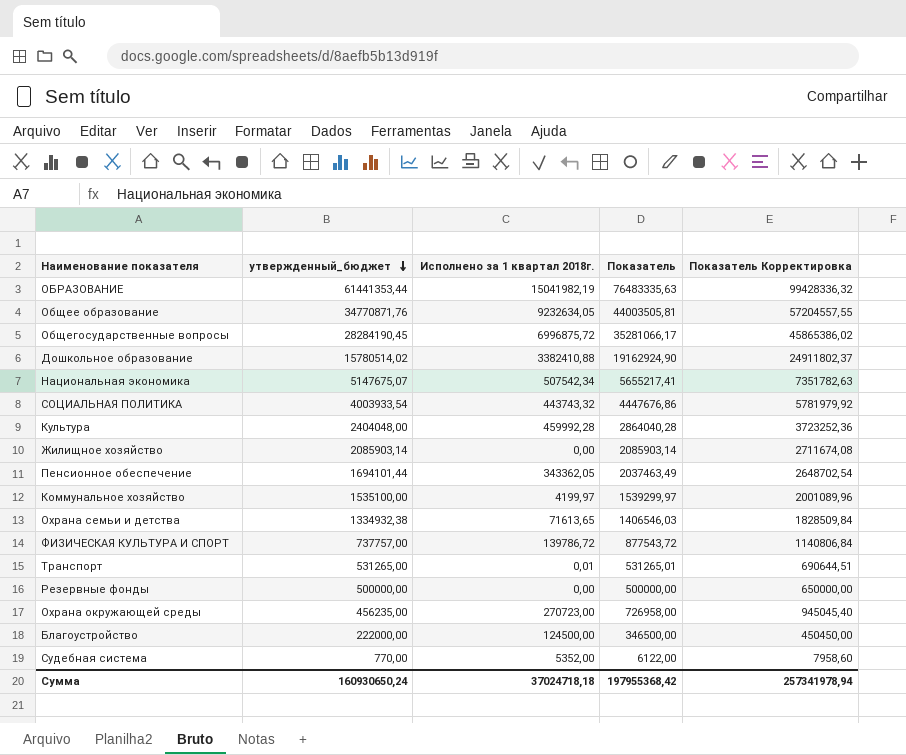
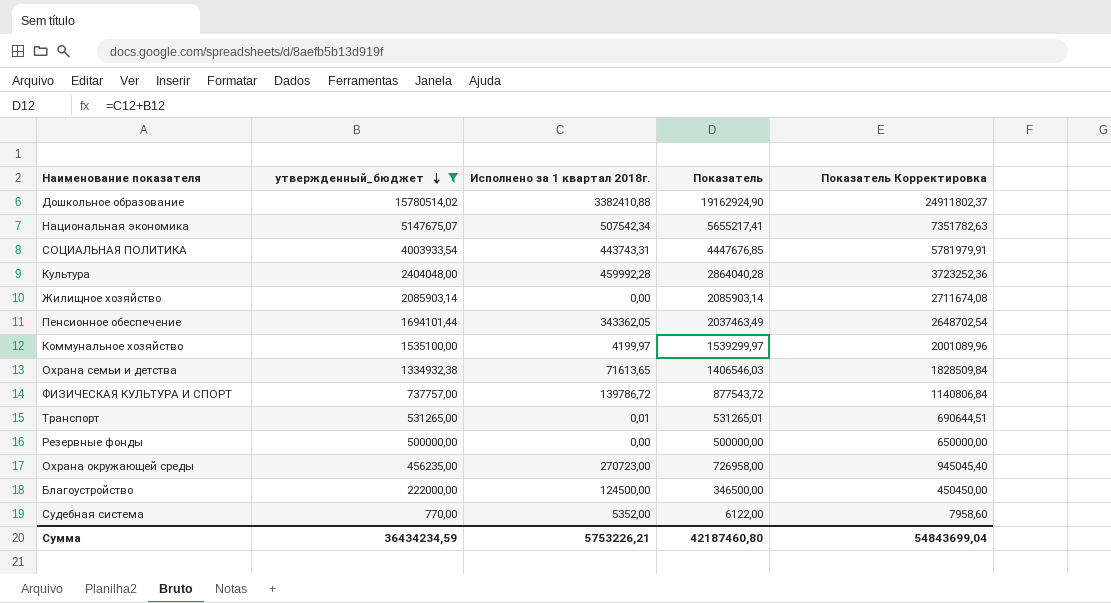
filter: none -> утвержденный_бюджет <= 15780514,02
СОЦИАЛЬНАЯ ПОЛИТИКА | Исполнено за 1 квартал 2018г.: 443743,32 -> 443743,31
СОЦИАЛЬНАЯ ПОЛИТИКА | Показатель: 4447676,86 -> 4447676,85
СОЦИАЛЬНАЯ ПОЛИТИКА | Показатель Корректировка: 5781979,92 -> 5781979,91
Сумма | утвержденный_бюджет: 160930650,24 -> 36434234,59
Сумма | Исполнено за 1 квартал 2018г.: 37024718,18 -> 5753226,21
Сумма | Показатель: 197955368,42 -> 42187460,80
Сумма | Показатель Корректировка: 257341978,94 -> 54843699,04

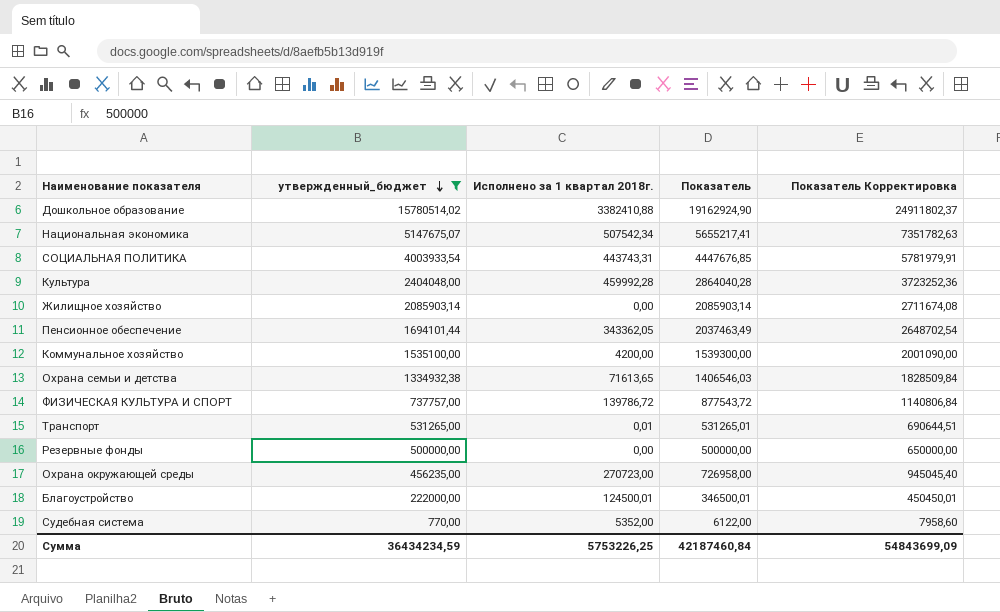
Коммунальное хозяйство | Исполнено за 1 квартал 2018г.: 4199,97 -> 4200,00
Коммунальное хозяйство | Показатель: 1539299,97 -> 1539300,00
Коммунальное хозяйство | Показатель Корректировка: 2001089,96 -> 2001090,00
Благоустройство | Исполнено за 1 квартал 2018г.: 124500,00 -> 124500,01
Благоустройство | Показатель: 346500,00 -> 346500,01
Благоустройство | Показатель Корректировка: 450450,00 -> 450450,01
Сумма | Исполнено за 1 квартал 2018г.: 5753226,21 -> 5753226,25
Сумма | Показатель: 42187460,80 -> 42187460,84
Сумма | Показатель Корректировка: 54843699,04 -> 54843699,09

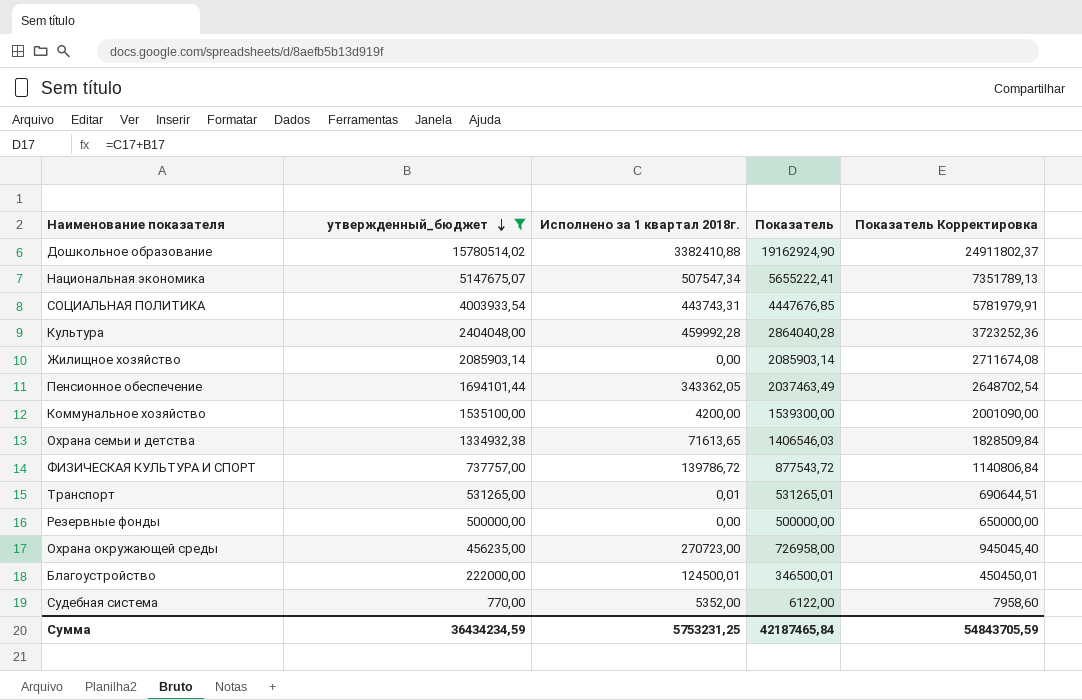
Национальная экономика | Исполнено за 1 квартал 2018г.: 507542,34 -> 507547,34
Национальная экономика | Показатель: 5655217,41 -> 5655222,41
Национальная экономика | Показатель Корректировка: 7351782,63 -> 7351789,13
Сумма | Исполнено за 1 квартал 2018г.: 5753226,25 -> 5753231,25
Сумма | Показатель: 42187460,84 -> 42187465,84
Сумма | Показатель Корректировка: 54843699,09 -> 54843705,59

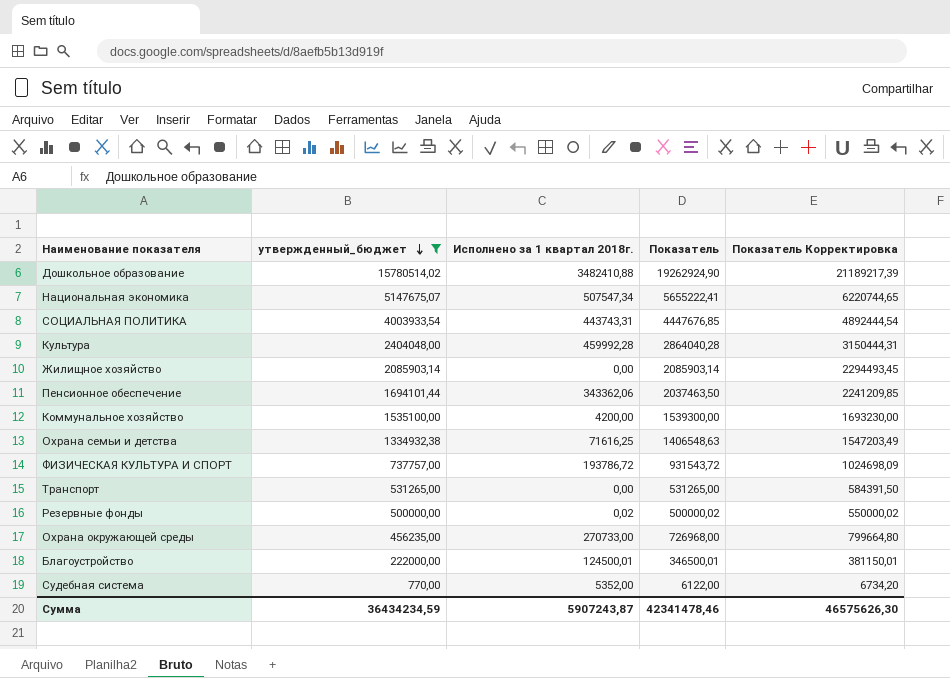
column Показатель Корректировка | formula: [Показатель] * 1,3 -> [Показатель] * 1,1
Дошкольное образование | Исполнено за 1 квартал 2018г.: 3382410,88 -> 3482410,88
Дошкольное образование | Показатель: 19162924,90 -> 19262924,90
Пенсионное обеспечение | Исполнено за 1 квартал 2018г.: 343362,05 -> 343362,06
Пенсионное обеспечение | Показатель: 2037463,49 -> 2037463,50
Охрана семьи и детства | Исполнено за 1 квартал 2018г.: 71613,65 -> 71616,25
Охрана семьи и детства | Показатель: 1406546,03 -> 1406548,63
ФИЗИЧЕСКАЯ КУЛЬТУРА И СПОРТ | Исполнено за 1 квартал 2018г.: 139786,72 -> 193786,72
ФИЗИЧЕСКАЯ КУЛЬТУРА И СПОРТ | Показатель: 877543,72 -> 931543,72
Транспорт | Исполнено за 1 квартал 2018г.: 0,01 -> 0,00
Транспорт | Показатель: 531265,01 -> 531265,00
Резервные фонды | Исполнено за 1 квартал 2018г.: 0,00 -> 0,02
Резервные фонды | Показатель: 500000,00 -> 500000,02
Охрана окружающей среды | Исполнено за 1 квартал 2018г.: 270723,00 -> 270733,00
Охрана окружающей среды | Показатель: 726958,00 -> 726968,00
Сумма | Исполнено за 1 квартал 2018г.: 5753231,25 -> 5907243,87
Сумма | Показатель: 42187465,84 -> 42341478,46
Сумма | Показатель Корректировка: 54843705,59 -> 46575626,30

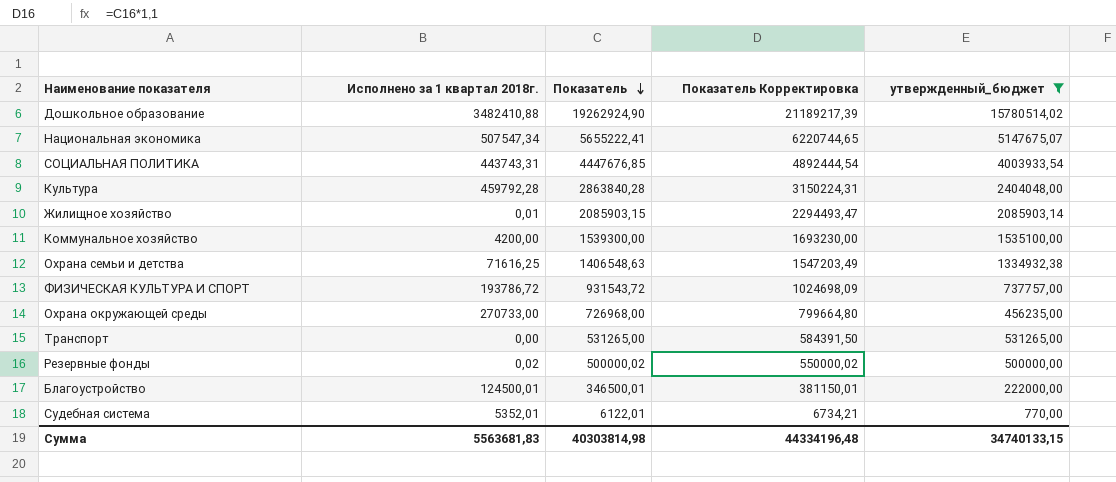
row order: утвержденный_бюджет descending -> Показатель descending
column утвержденный_бюджет | position: 2 -> 5
row Пенсионное обеспечение: 1694101,44 | 343362,06 | 2037463,50 | 2241209,85 -> none
Культура | Исполнено за 1 квартал 2018г.: 459992,28 -> 459792,28
Культура | Показатель: 2864040,28 -> 2863840,28
Культура | Показатель Корректировка: 3150444,31 -> 3150224,31
Жилищное хозяйство | Исполнено за 1 квартал 2018г.: 0,00 -> 0,01
Жилищное хозяйство | Показатель: 2085903,14 -> 2085903,15
Жилищное хозяйство | Показатель Корректировка: 2294493,45 -> 2294493,47
Судебная система | Исполнено за 1 квартал 2018г.: 5352,00 -> 5352,01
Судебная система | Показатель: 6122,00 -> 6122,01
Судебная система | Показатель Корректировка: 6734,20 -> 6734,21
Сумма | Исполнено за 1 квартал 2018г.: 5907243,87 -> 5563681,83
Сумма | Показатель: 42341478,46 -> 40303814,98
Сумма | Показатель Корректировка: 46575626,30 -> 44334196,48
Сумма | утвержденный_бюджет: 36434234,59 -> 34740133,15

